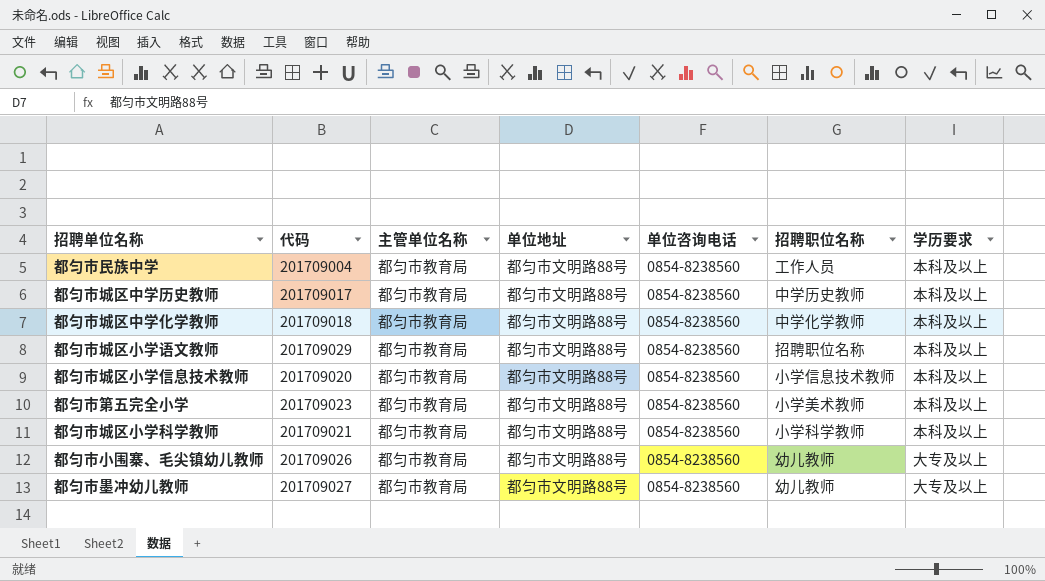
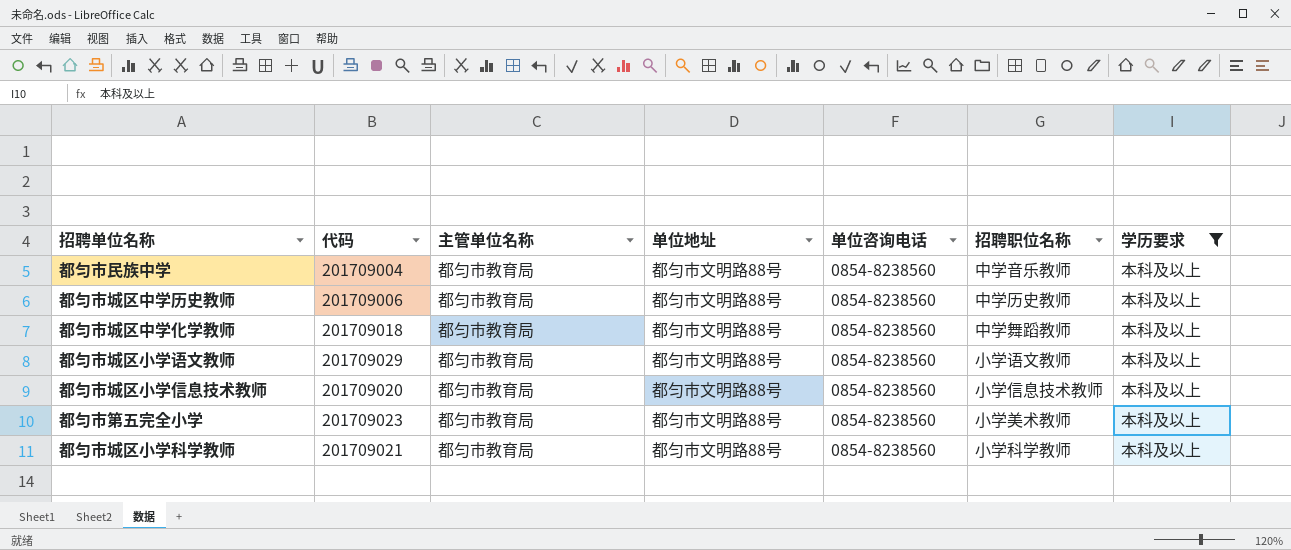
filter: none -> 学历要求 = 本科及以上
都匀市民族中学 | 招聘职位名称: 工作人员 -> 中学音乐教师
都匀市城区中学历史教师 | 代码: 201709017 -> 201709006
都匀市城区中学化学教师 | 招聘职位名称: 中学化学教师 -> 中学舞蹈教师
都匀市城区小学语文教师 | 招聘职位名称: 招聘职位名称 -> 小学语文教师

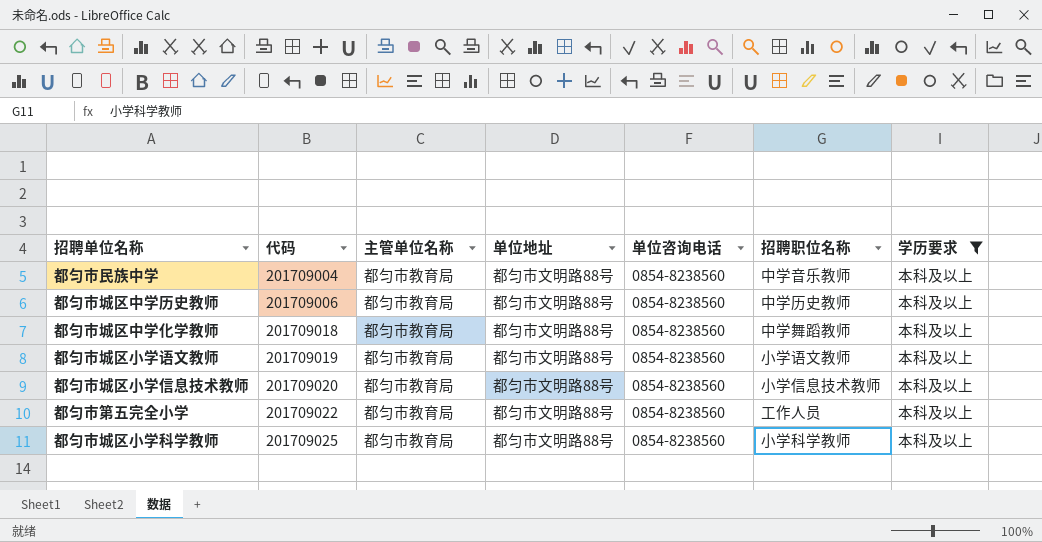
都匀市城区小学语文教师 | 代码: 201709029 -> 201709019
都匀市第五完全小学 | 代码: 201709023 -> 201709022
都匀市第五完全小学 | 招聘职位名称: 小学美术教师 -> 工作人员
都匀市城区小学科学教师 | 代码: 201709021 -> 201709025

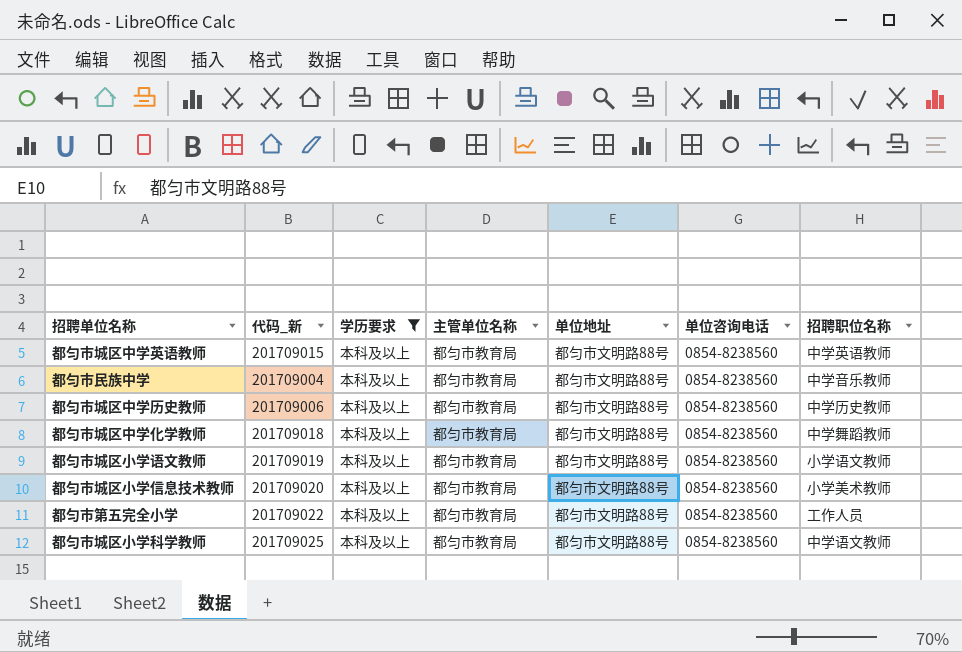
column name: 代码 -> 代码_新
column 学历要求 | position: 7 -> 3
row 都匀市城区中学英语教师: none -> 201709015 | 本科及以上 | 都匀市教育局 | 都匀市文明路88号 | 0854-8238560 | 中学英语教师
都匀市城区小学信息技术教师 | 招聘职位名称: 小学信息技术教师 -> 小学美术教师
都匀市城区小学科学教师 | 招聘职位名称: 小学科学教师 -> 中学语文教师

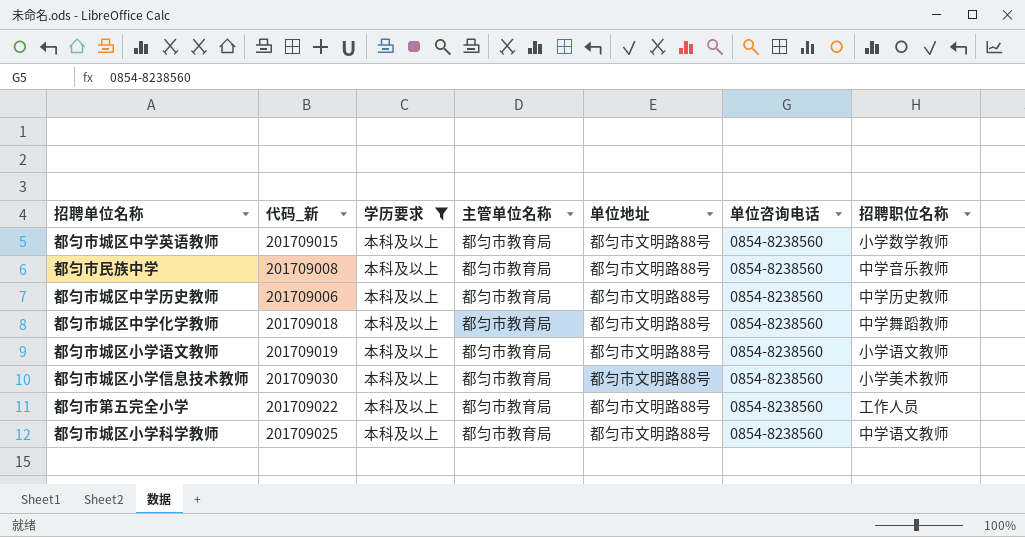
都匀市城区中学英语教师 | 招聘职位名称: 中学英语教师 -> 小学数学教师
都匀市民族中学 | 代码_新: 201709004 -> 201709008
都匀市城区小学信息技术教师 | 代码_新: 201709020 -> 201709030

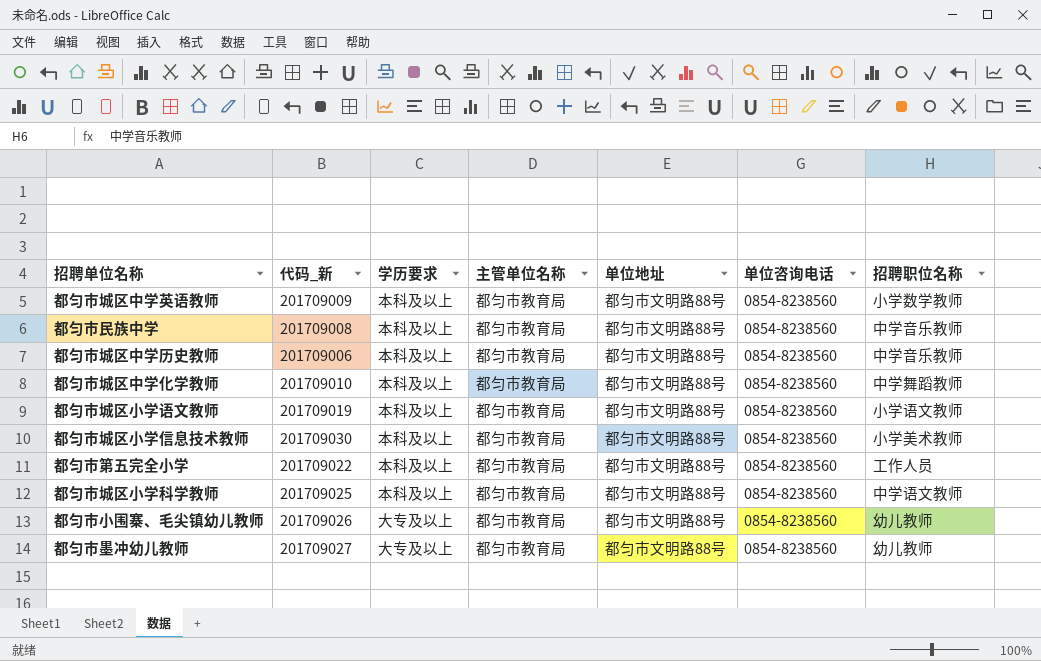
filter: 学历要求 = 本科及以上 -> none
都匀市城区中学英语教师 | 代码_新: 201709015 -> 201709009
都匀市城区中学历史教师 | 招聘职位名称: 中学历史教师 -> 中学音乐教师
都匀市城区中学化学教师 | 代码_新: 201709018 -> 201709010

